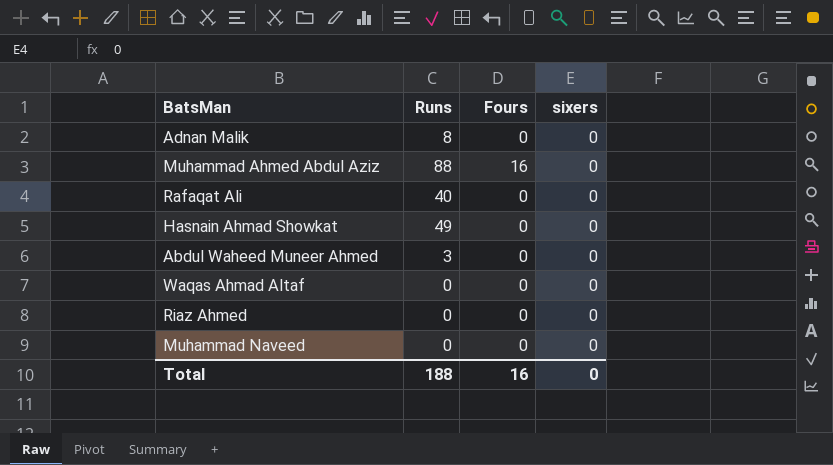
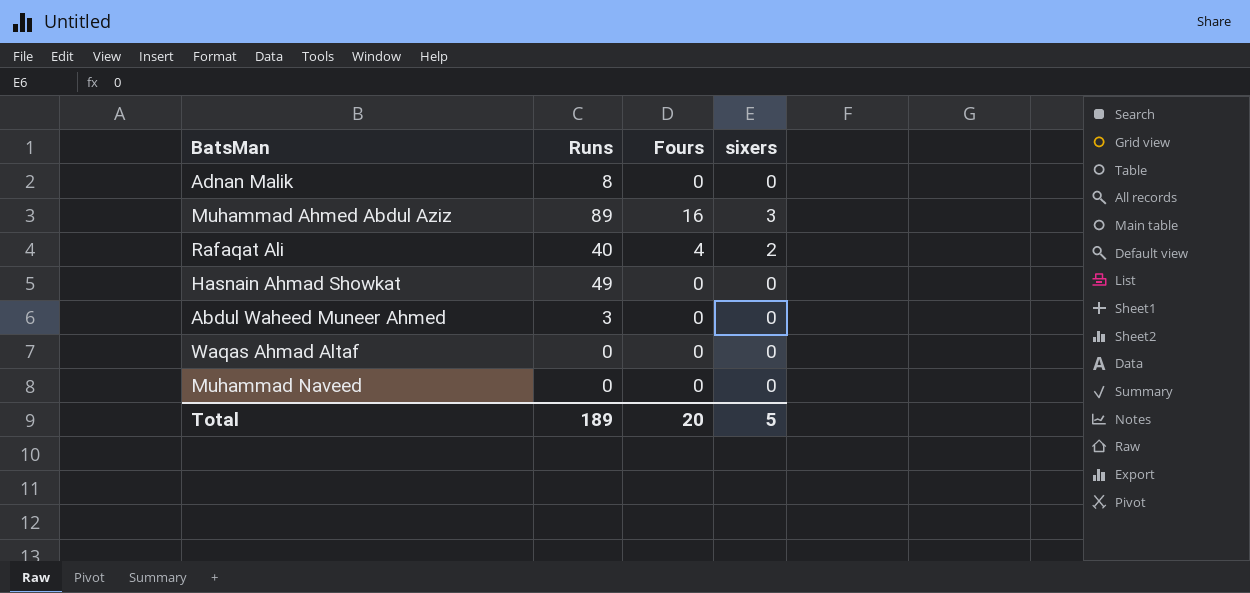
row Riaz Ahmed: 0 | 0 | 0 -> none
Muhammad Ahmed Abdul Aziz | Runs: 88 -> 89
Muhammad Ahmed Abdul Aziz | sixers: 0 -> 3
Rafaqat Ali | Fours: 0 -> 4
Rafaqat Ali | sixers: 0 -> 2
Total | Runs: 188 -> 189
Total | Fours: 16 -> 20
Total | sixers: 0 -> 5

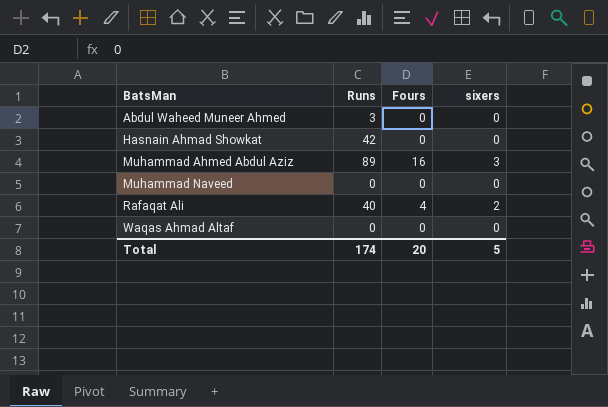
row order: none -> BatsMan ascending
row Adnan Malik: 8 | 0 | 0 -> none
Hasnain Ahmad Showkat | Runs: 49 -> 42
Total | Runs: 189 -> 174

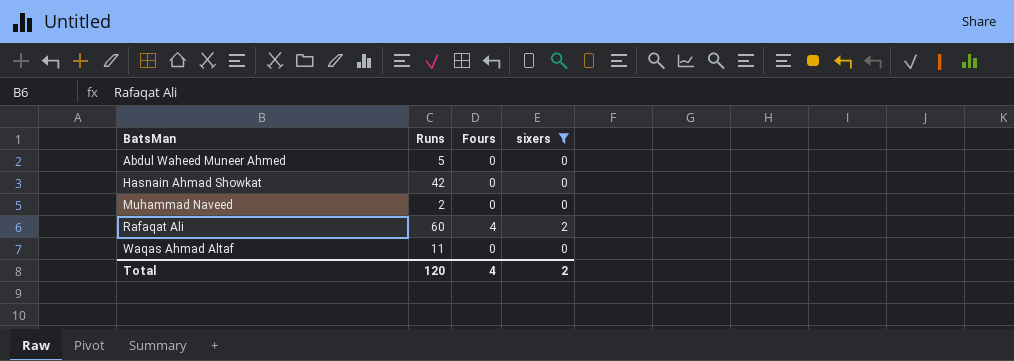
filter: none -> sixers != 3
Abdul Waheed Muneer Ahmed | Runs: 3 -> 5
Muhammad Naveed | Runs: 0 -> 2
Rafaqat Ali | Runs: 40 -> 60
Waqas Ahmad Altaf | Runs: 0 -> 11
Total | Runs: 174 -> 120
Total | Fours: 20 -> 4
Total | sixers: 5 -> 2

